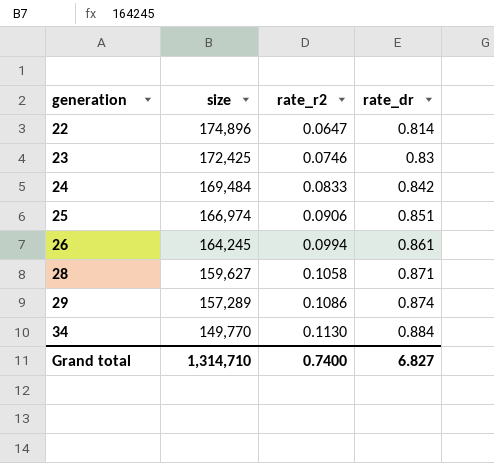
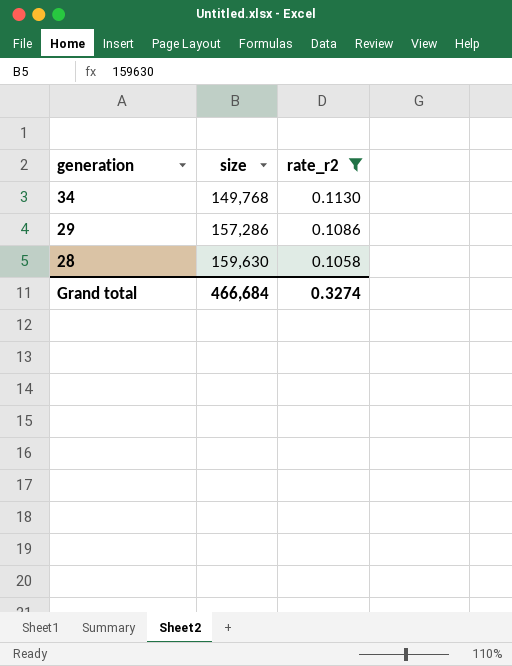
filter: none -> rate_r2 >= 0.1058
row order: generation ascending -> generation descending
column rate_dr | position: 4 -> none
34 | size: 149,770 -> 149,768
29 | size: 157,289 -> 157,286
28 | size: 159,627 -> 159,630
Grand total | size: 1,314,710 -> 466,684
Grand total | rate_r2: 0.7400 -> 0.3274

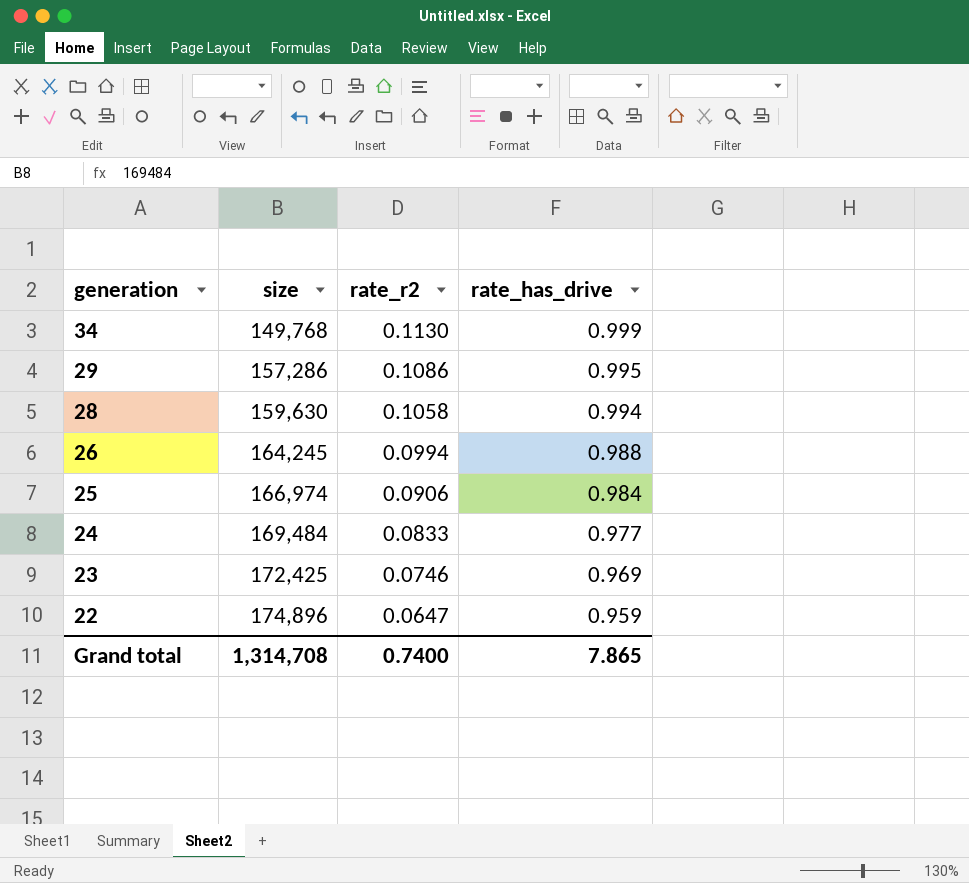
filter: rate_r2 >= 0.1058 -> none
column rate_has_drive | position: none -> 4
Grand total | size: 466,684 -> 1,314,708
Grand total | rate_r2: 0.3274 -> 0.7400

